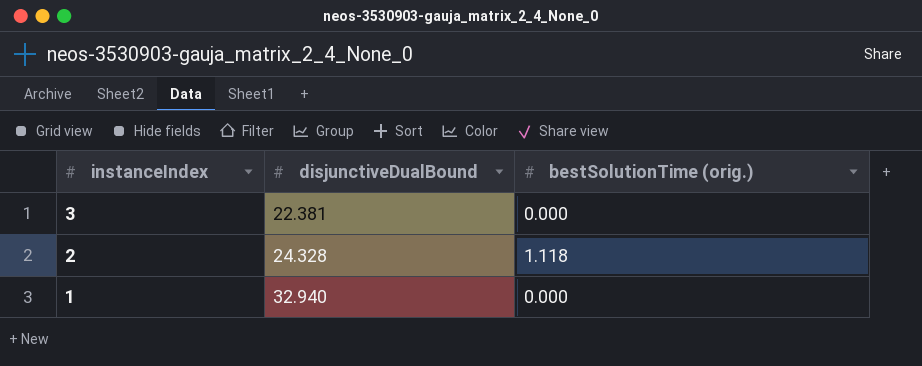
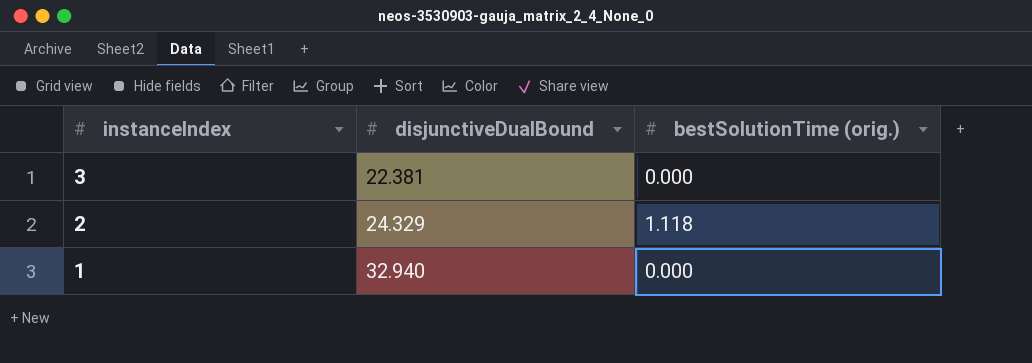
2 | disjunctiveDualBound: 24.328 -> 24.329

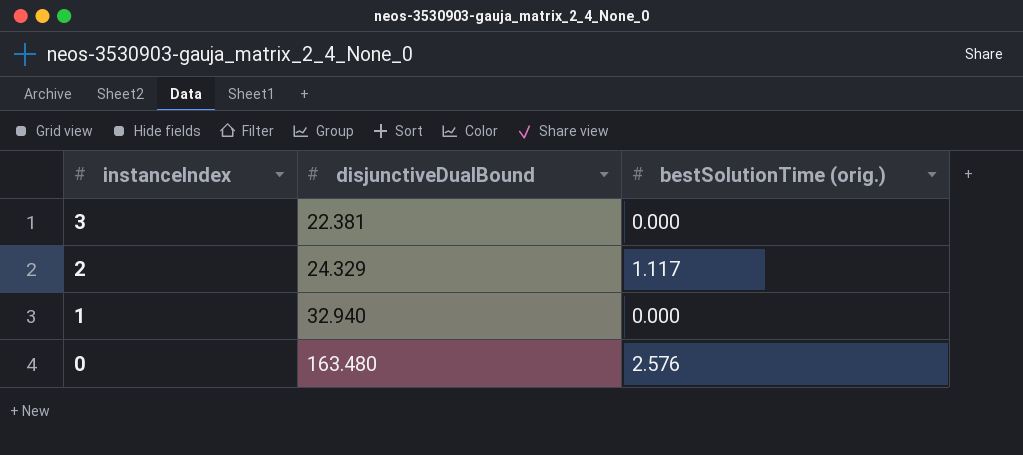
2 | bestSolutionTime (orig.): 1.118 -> 1.117
row 0: none -> 163.480 | 2.576

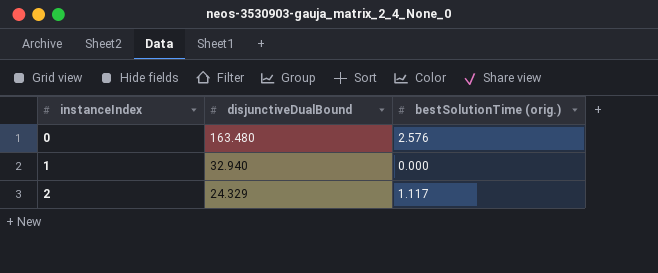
row order: instanceIndex descending -> instanceIndex ascending
row 3: 22.381 | 0.000 -> none

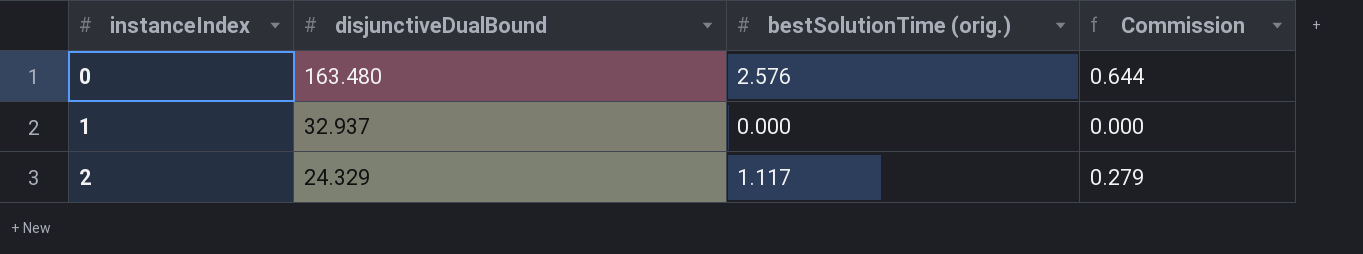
column Commission | formula: none -> [bestSolutionTime (orig.)] * 0.25
1 | disjunctiveDualBound: 32.940 -> 32.937

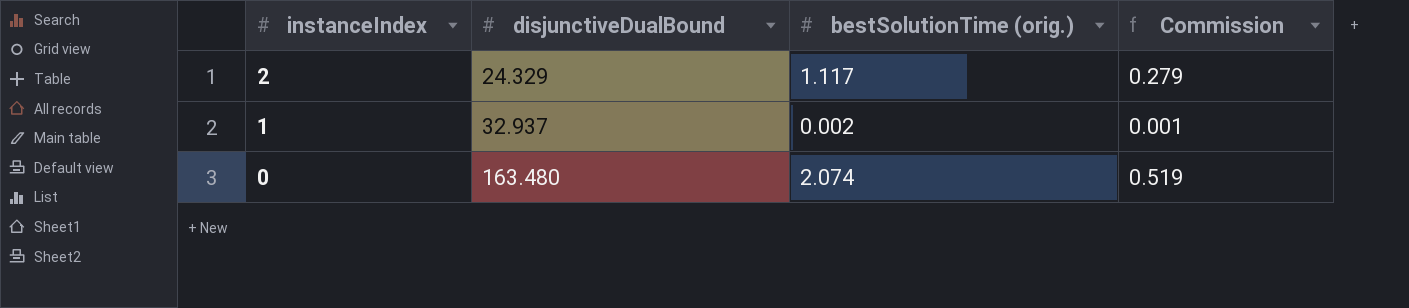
row order: instanceIndex ascending -> instanceIndex descending
1 | bestSolutionTime (orig.): 0.000 -> 0.002
1 | Commission: 0.000 -> 0.001
0 | bestSolutionTime (orig.): 2.576 -> 2.074
0 | Commission: 0.644 -> 0.519

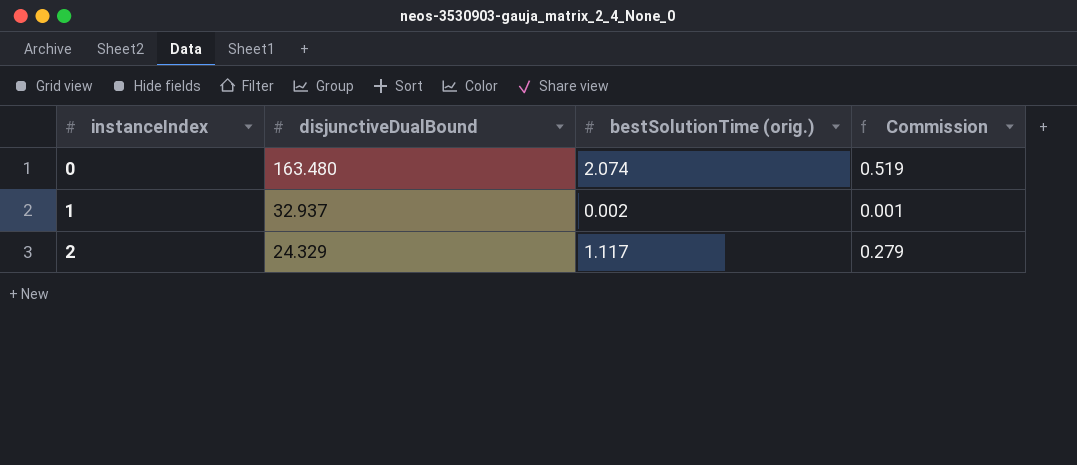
row order: instanceIndex descending -> instanceIndex ascending

